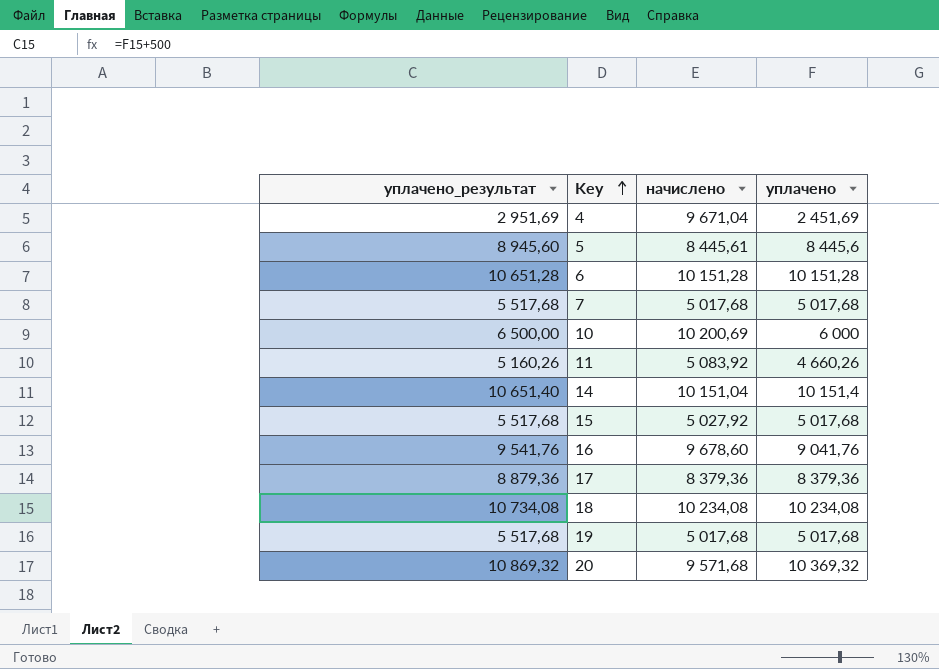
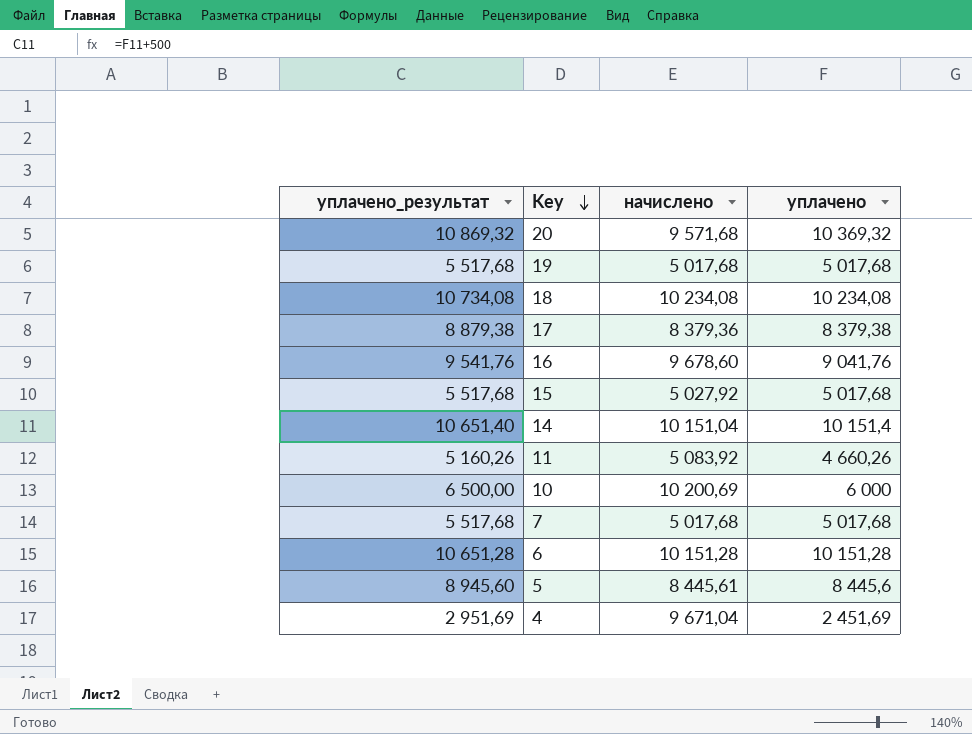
row order: Key ascending -> Key descending
17 | уплачено_результат: 8 879,36 -> 8 879,38
17 | уплачено: 8 379,36 -> 8 379,38

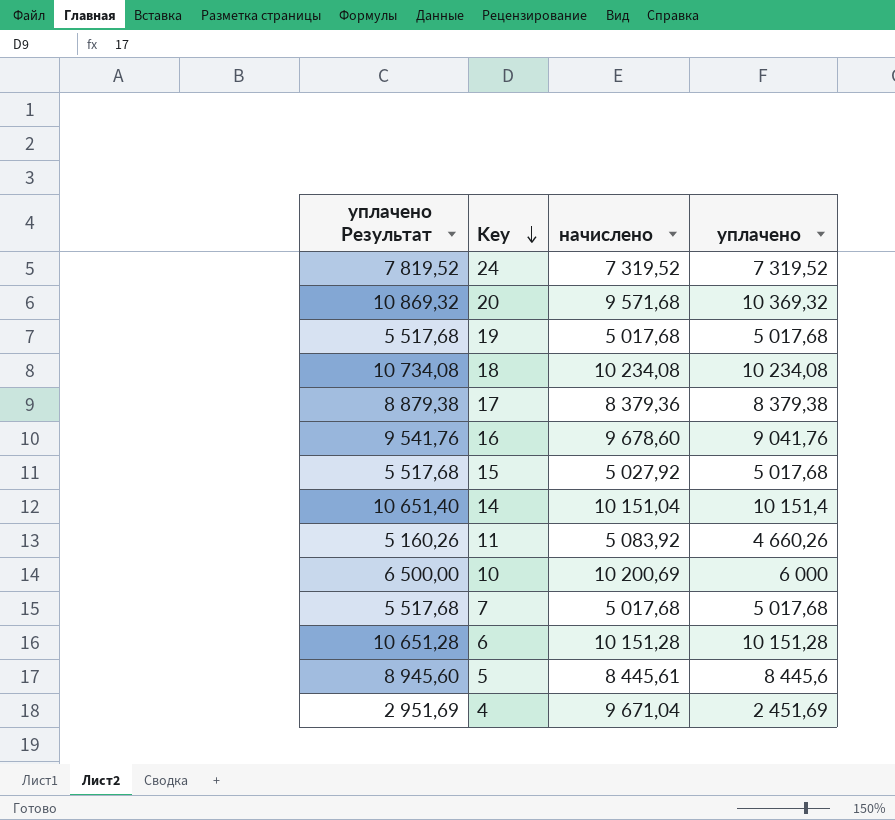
column name: уплачено_результат -> уплачено Результат
row 24: none -> 7 819,52 | 7 319,52 | 7 319,52

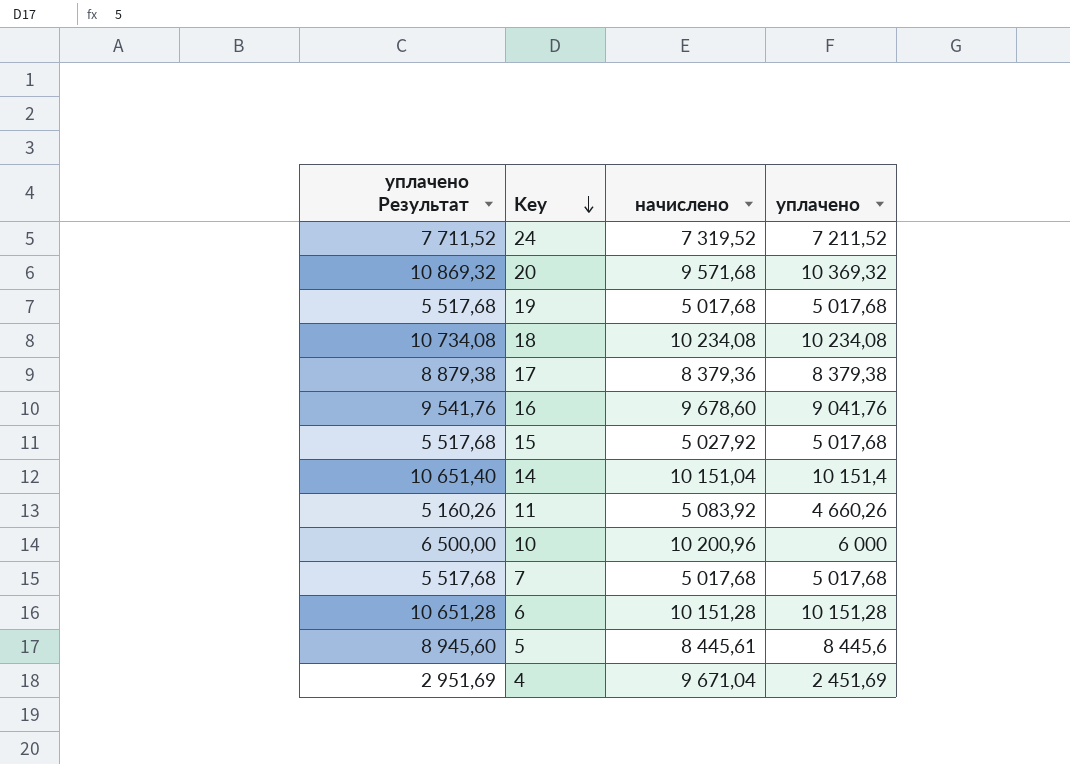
24 | уплачено Результат: 7 819,52 -> 7 711,52
24 | уплачено: 7 319,52 -> 7 211,52
10 | начислено: 10 200,69 -> 10 200,96

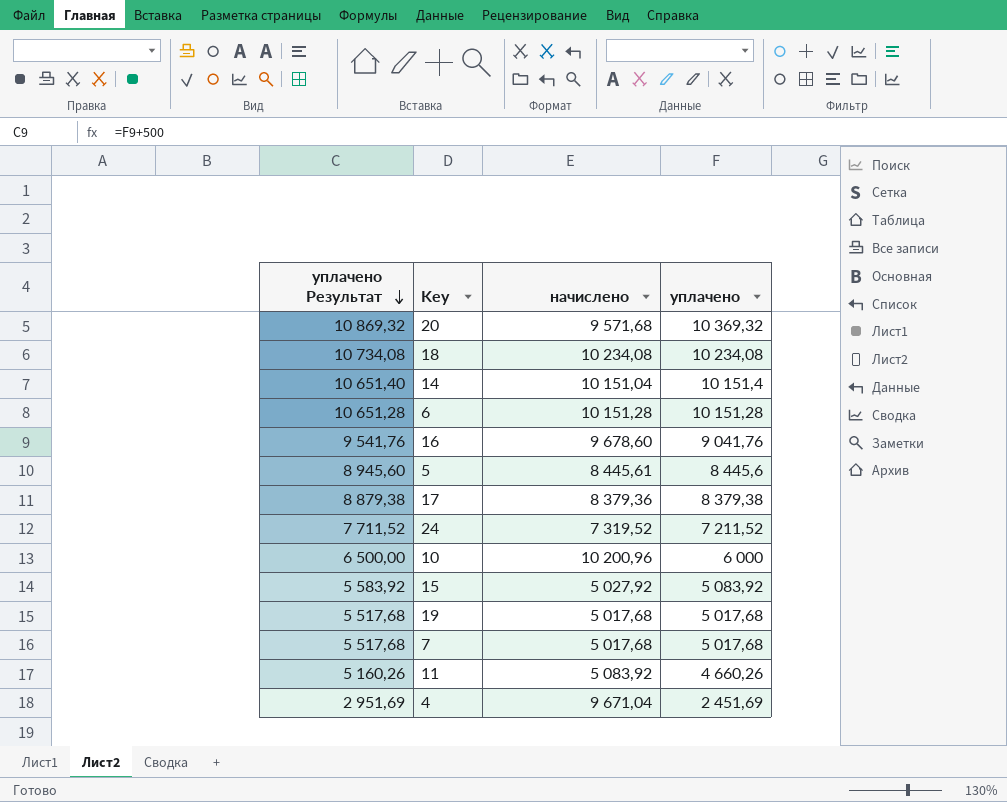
row order: Key descending -> уплачено Результат descending
15 | уплачено Результат: 5 517,68 -> 5 583,92
15 | уплачено: 5 017,68 -> 5 083,92

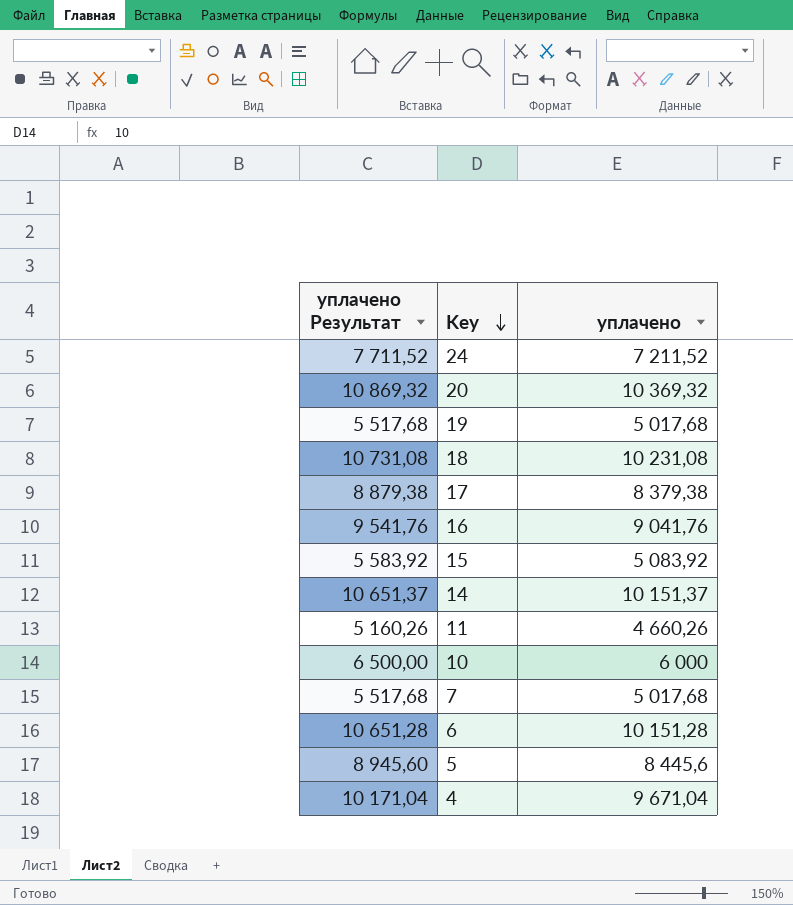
row order: уплачено Результат descending -> Key descending
column начислено | position: 3 -> none
18 | уплачено Результат: 10 734,08 -> 10 731,08
18 | уплачено: 10 234,08 -> 10 231,08
14 | уплачено Результат: 10 651,40 -> 10 651,37
14 | уплачено: 10 151,4 -> 10 151,37
4 | уплачено Результат: 2 951,69 -> 10 171,04
4 | уплачено: 2 451,69 -> 9 671,04

